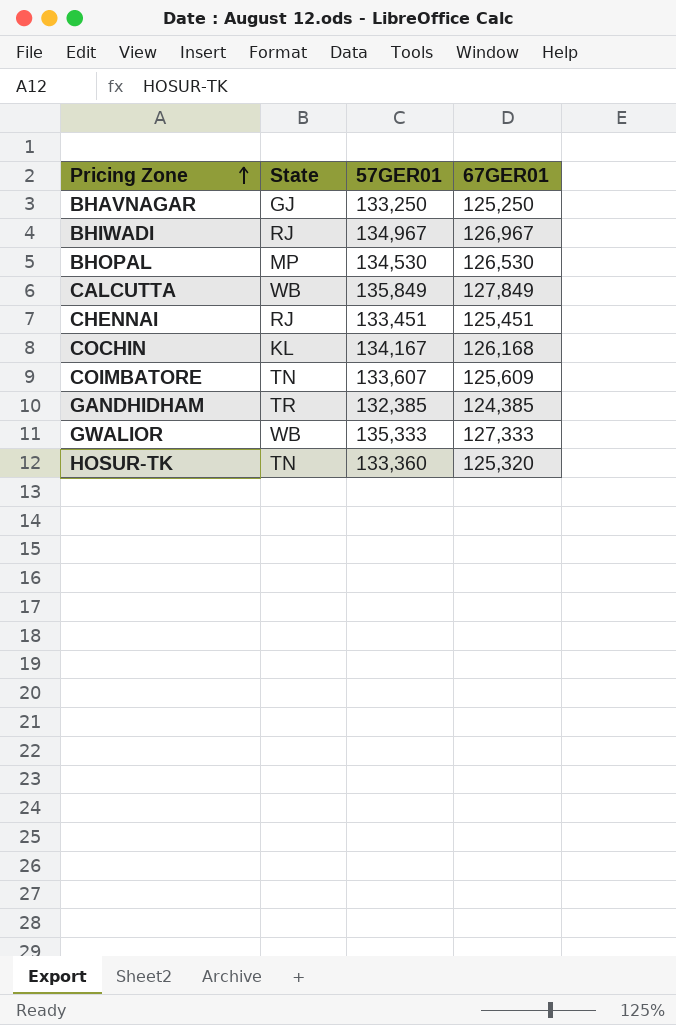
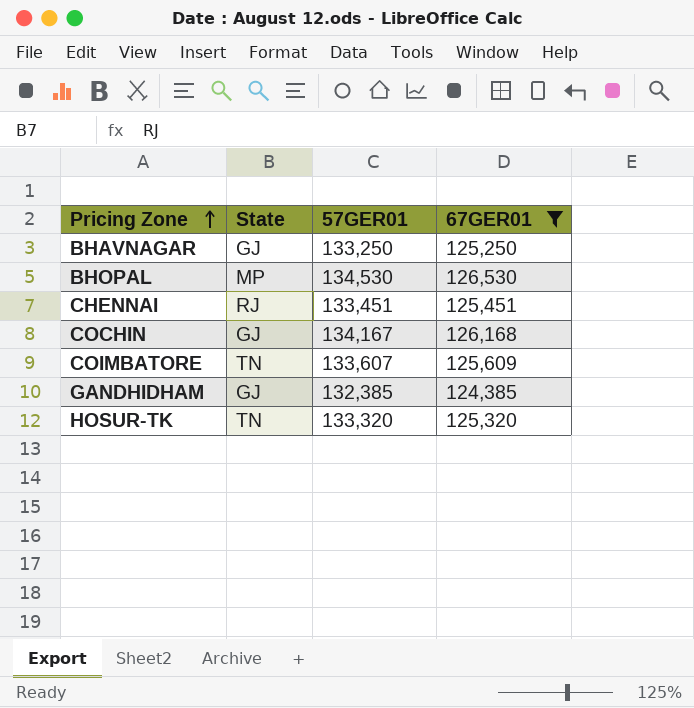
filter: none -> 67GER01 <= 126,530
COCHIN | State: KL -> GJ
GANDHIDHAM | State: TR -> GJ
HOSUR-TK | 57GER01: 133,360 -> 133,320

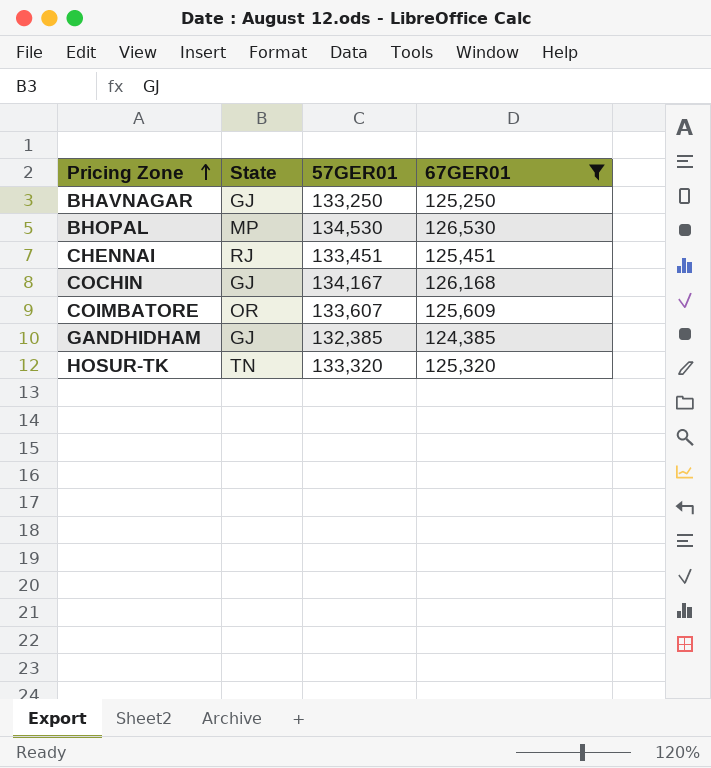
COIMBATORE | State: TN -> OR

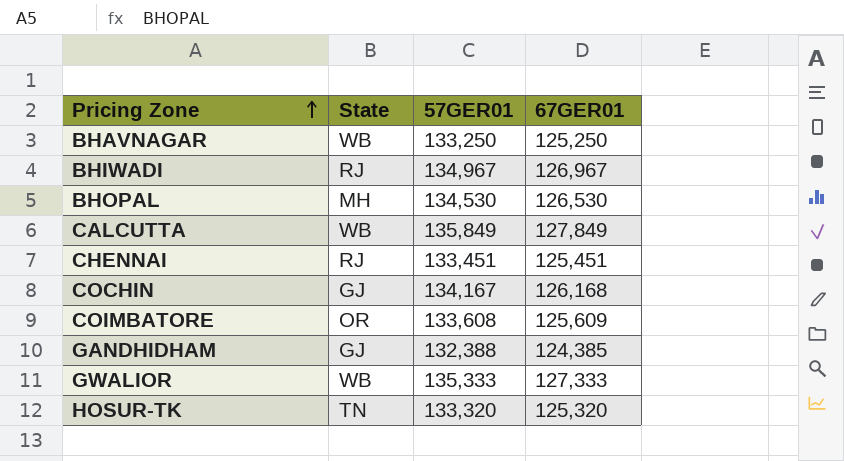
filter: 67GER01 <= 126,530 -> none
BHAVNAGAR | State: GJ -> WB
BHOPAL | State: MP -> MH
COIMBATORE | 57GER01: 133,607 -> 133,608
GANDHIDHAM | 57GER01: 132,385 -> 132,388

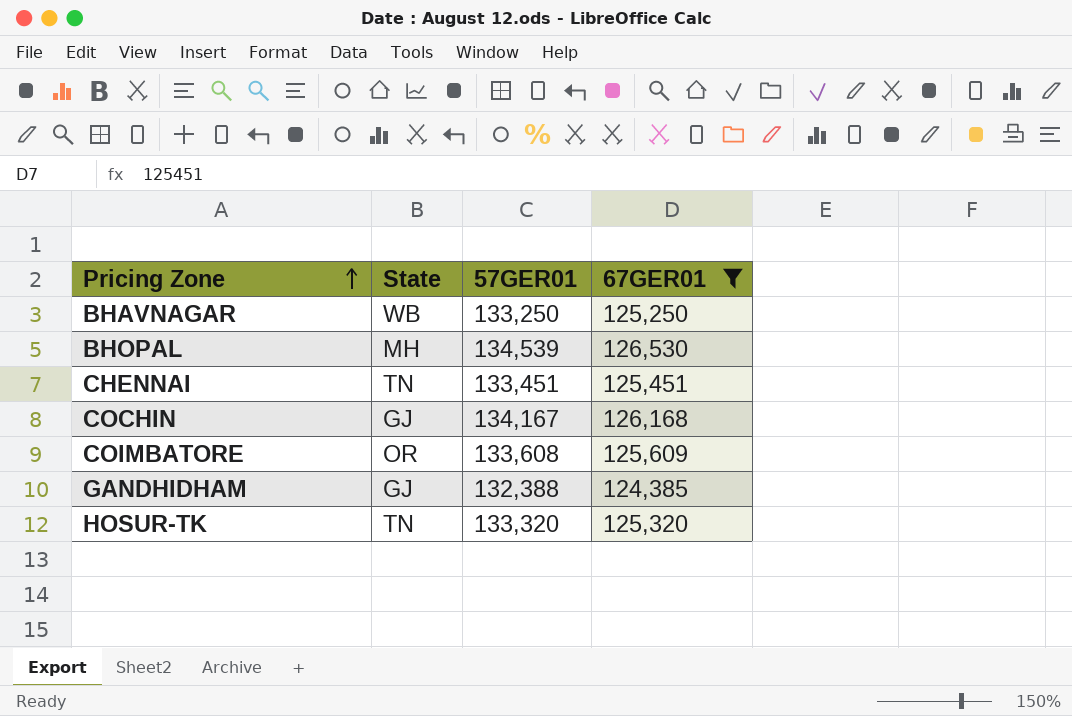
filter: none -> 67GER01 <= 126,530
BHOPAL | 57GER01: 134,530 -> 134,539
CHENNAI | State: RJ -> TN

